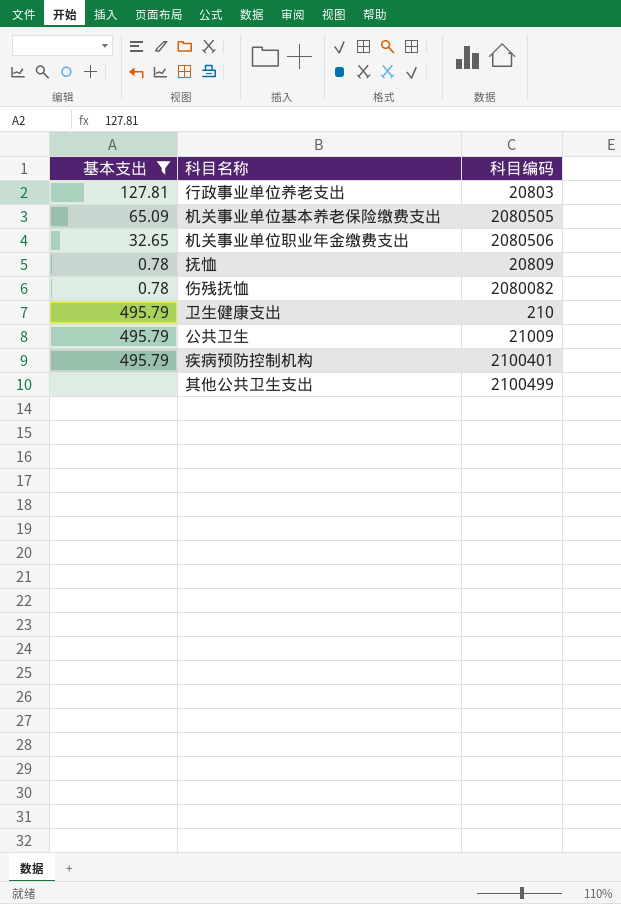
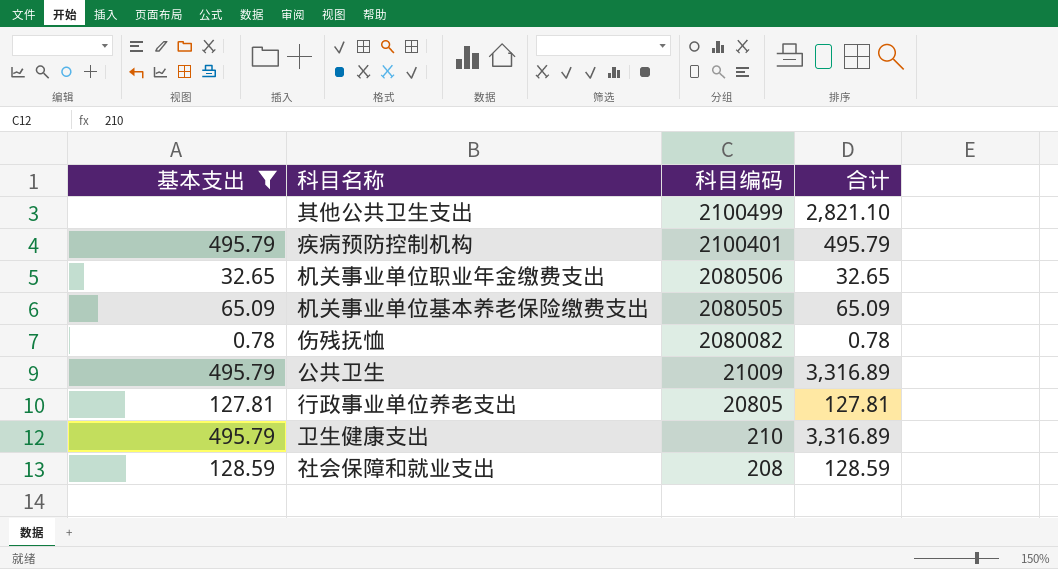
row order: none -> 科目编码 descending
column 合计 | position: none -> 4
row 抚恤: 0.78 | 20809 -> none
行政事业单位养老支出 | 科目编码: 20803 -> 20805
row 社会保障和就业支出: none -> 128.59 | 208 | 128.59

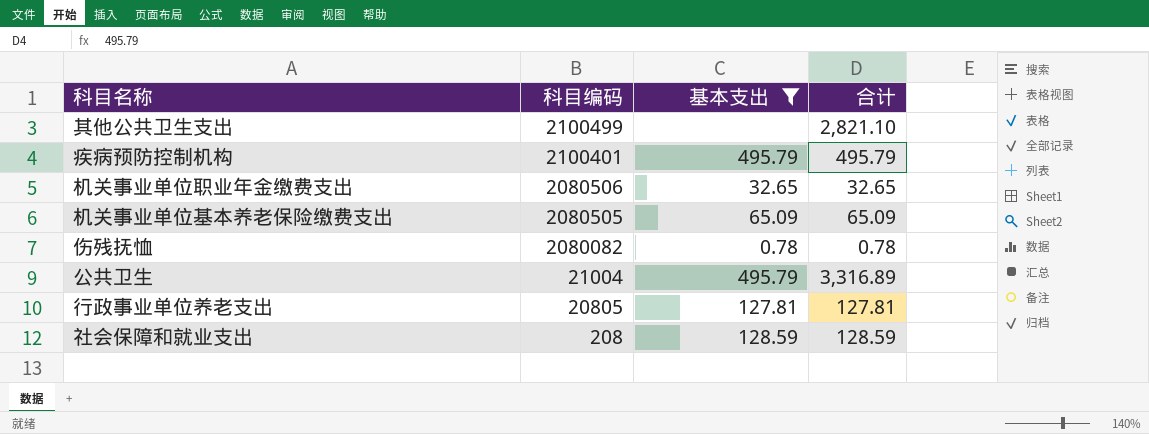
column 基本支出 | position: 1 -> 3
row 卫生健康支出: 495.79 | 210 | 3,316.89 -> none
公共卫生 | 科目编码: 21009 -> 21004

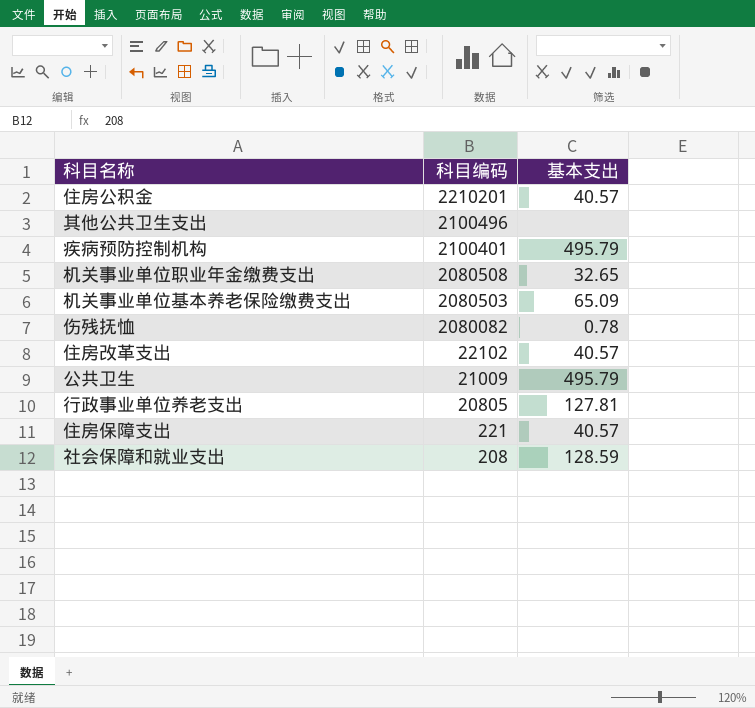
filter: 基本支出 != 40.57 -> none
column 合计 | position: 4 -> none
其他公共卫生支出 | 科目编码: 2100499 -> 2100496
机关事业单位职业年金缴费支出 | 科目编码: 2080506 -> 2080508
机关事业单位基本养老保险缴费支出 | 科目编码: 2080505 -> 2080503
公共卫生 | 科目编码: 21004 -> 21009

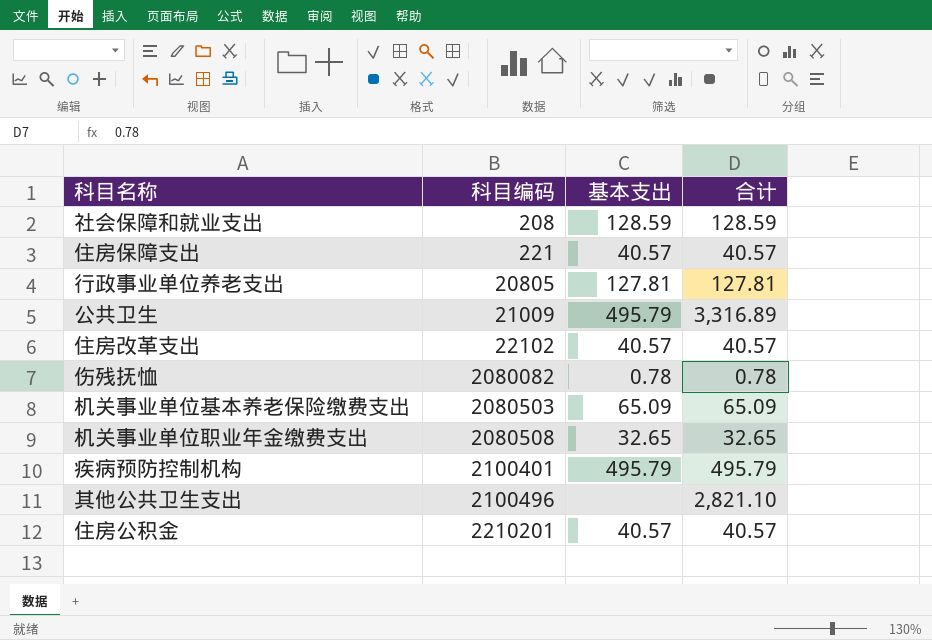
row order: 科目编码 descending -> 科目编码 ascending
column 合计 | position: none -> 4

